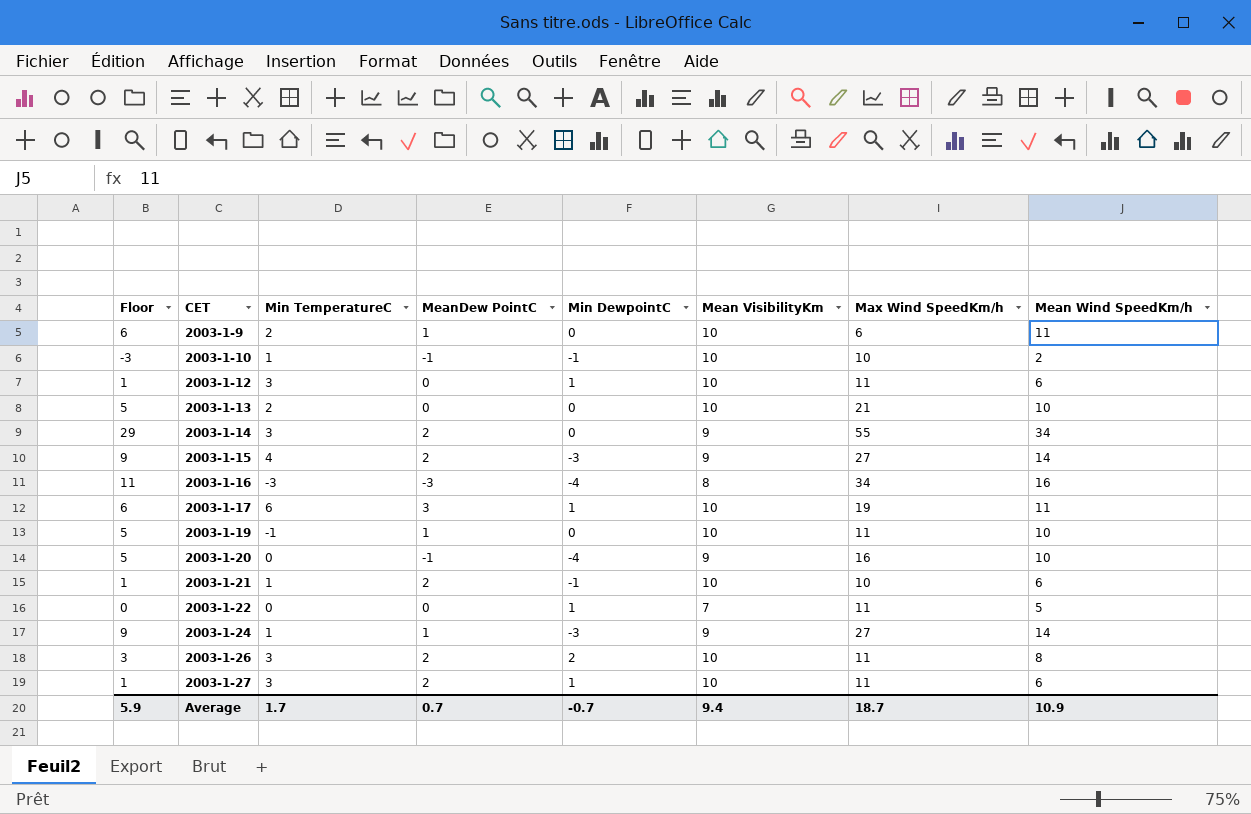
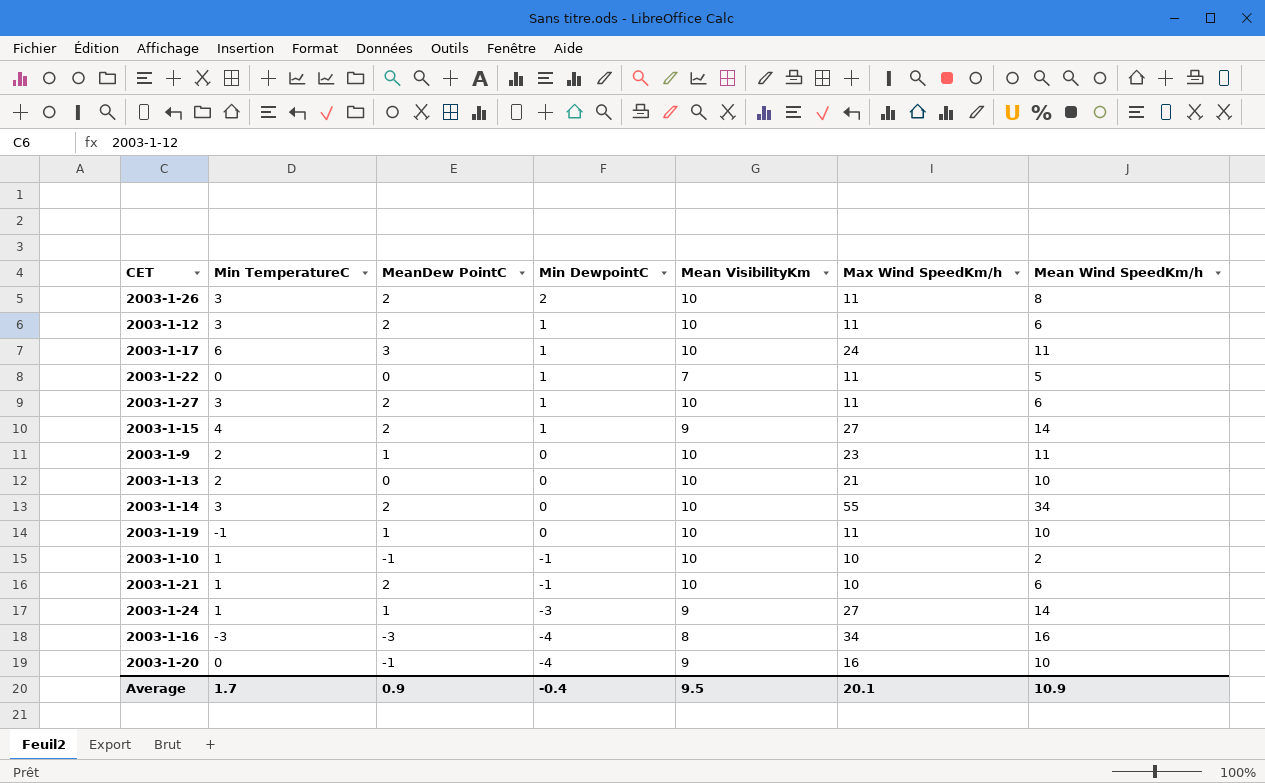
row order: CET ascending -> Min DewpointC descending
column Floor | formula: [Mean Wind SpeedKm/h] - 5 -> none
2003-1-12 | MeanDew PointC: 0 -> 2
2003-1-17 | Max Wind SpeedKm/h: 19 -> 24
2003-1-15 | Min DewpointC: -3 -> 1
2003-1-9 | Max Wind SpeedKm/h: 6 -> 23
2003-1-14 | Mean VisibilityKm: 9 -> 10
Average | MeanDew PointC: 0.7 -> 0.9
Average | Min DewpointC: -0.7 -> -0.4
Average | Mean VisibilityKm: 9.4 -> 9.5
Average | Max Wind SpeedKm/h: 18.7 -> 20.1

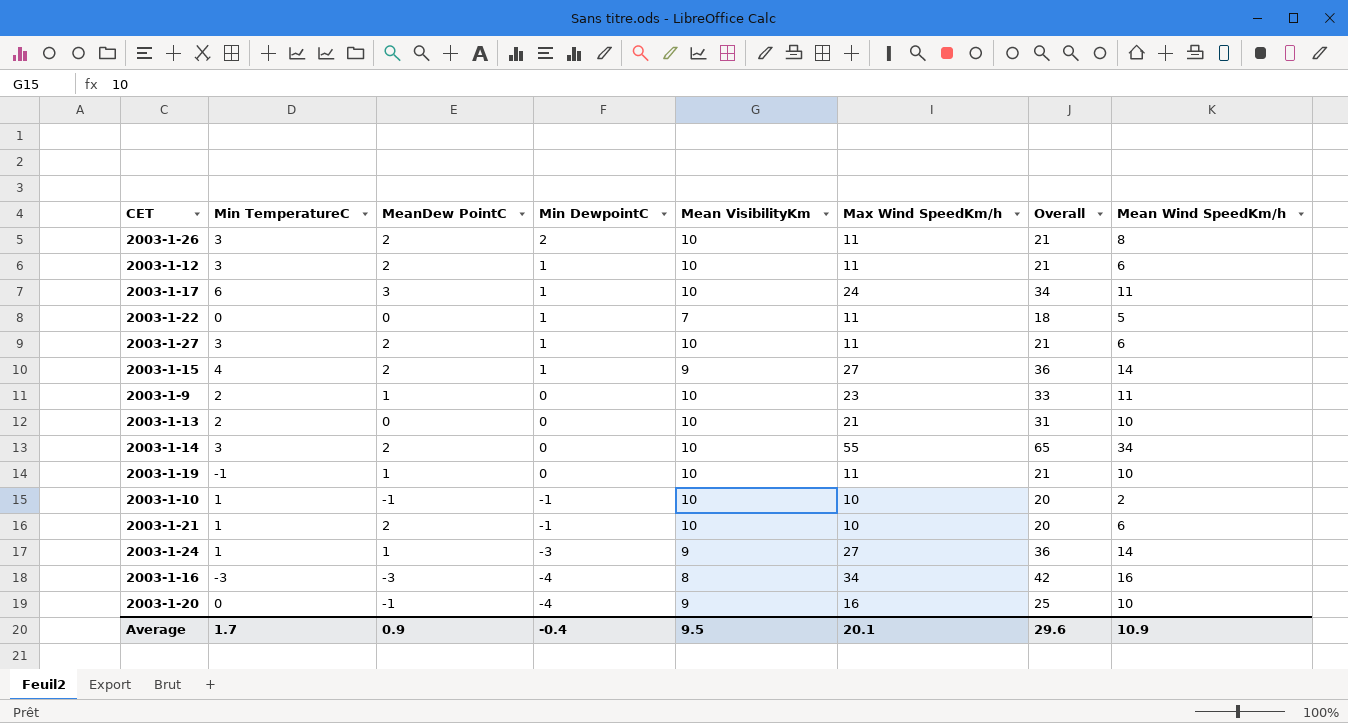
column Overall | formula: none -> [Mean VisibilityKm] + [Max Wind SpeedKm/h]

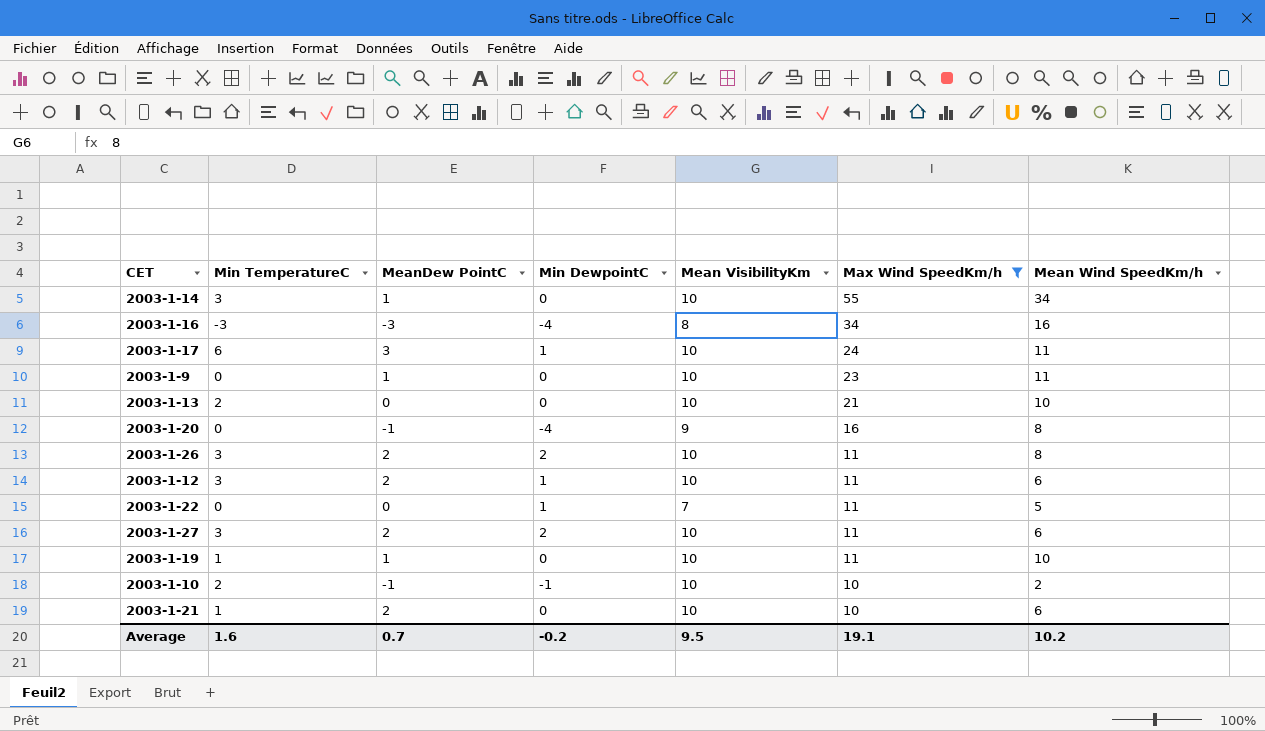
filter: none -> Max Wind SpeedKm/h != 27
row order: Min DewpointC descending -> Max Wind SpeedKm/h descending
column Overall | formula: [Mean VisibilityKm] + [Max Wind SpeedKm/h] -> none
2003-1-14 | MeanDew PointC: 2 -> 1
2003-1-9 | Min TemperatureC: 2 -> 0
2003-1-20 | Mean Wind SpeedKm/h: 10 -> 8
2003-1-27 | Min DewpointC: 1 -> 2
2003-1-19 | Min TemperatureC: -1 -> 1
2003-1-10 | Min TemperatureC: 1 -> 2
2003-1-21 | Min DewpointC: -1 -> 0
Average | Min TemperatureC: 1.7 -> 1.6
Average | MeanDew PointC: 0.9 -> 0.7
Average | Min DewpointC: -0.4 -> -0.2
Average | Max Wind SpeedKm/h: 20.1 -> 19.1
Average | Mean Wind SpeedKm/h: 10.9 -> 10.2

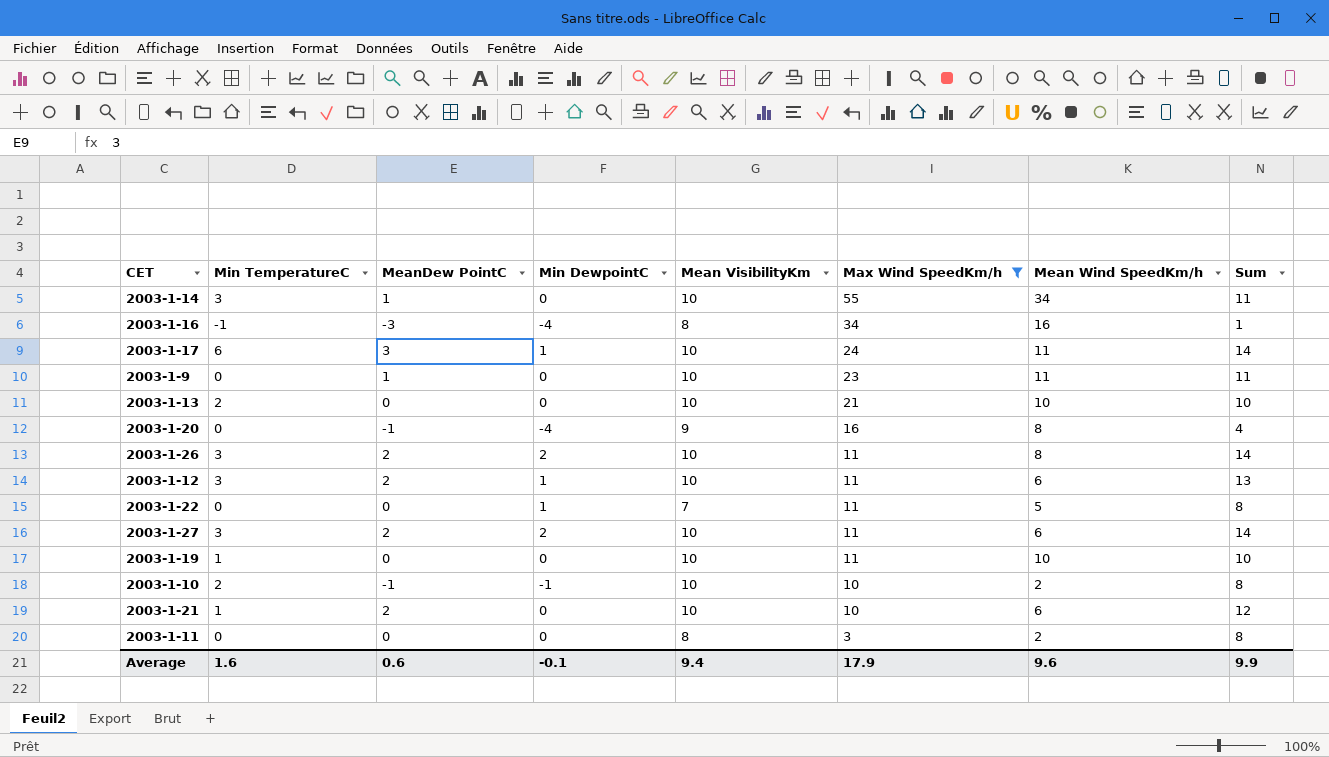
column Sum | formula: none -> [MeanDew PointC] + [Min DewpointC] + [Mean VisibilityKm]
2003-1-16 | Min TemperatureC: -3 -> -1
2003-1-19 | MeanDew PointC: 1 -> 0
row 2003-1-11: none -> 0 | 0 | 0 | 8 | 3 | 2 | 8
Average | MeanDew PointC: 0.7 -> 0.6
Average | Min DewpointC: -0.2 -> -0.1
Average | Mean VisibilityKm: 9.5 -> 9.4
Average | Max Wind SpeedKm/h: 19.1 -> 17.9
Average | Mean Wind SpeedKm/h: 10.2 -> 9.6

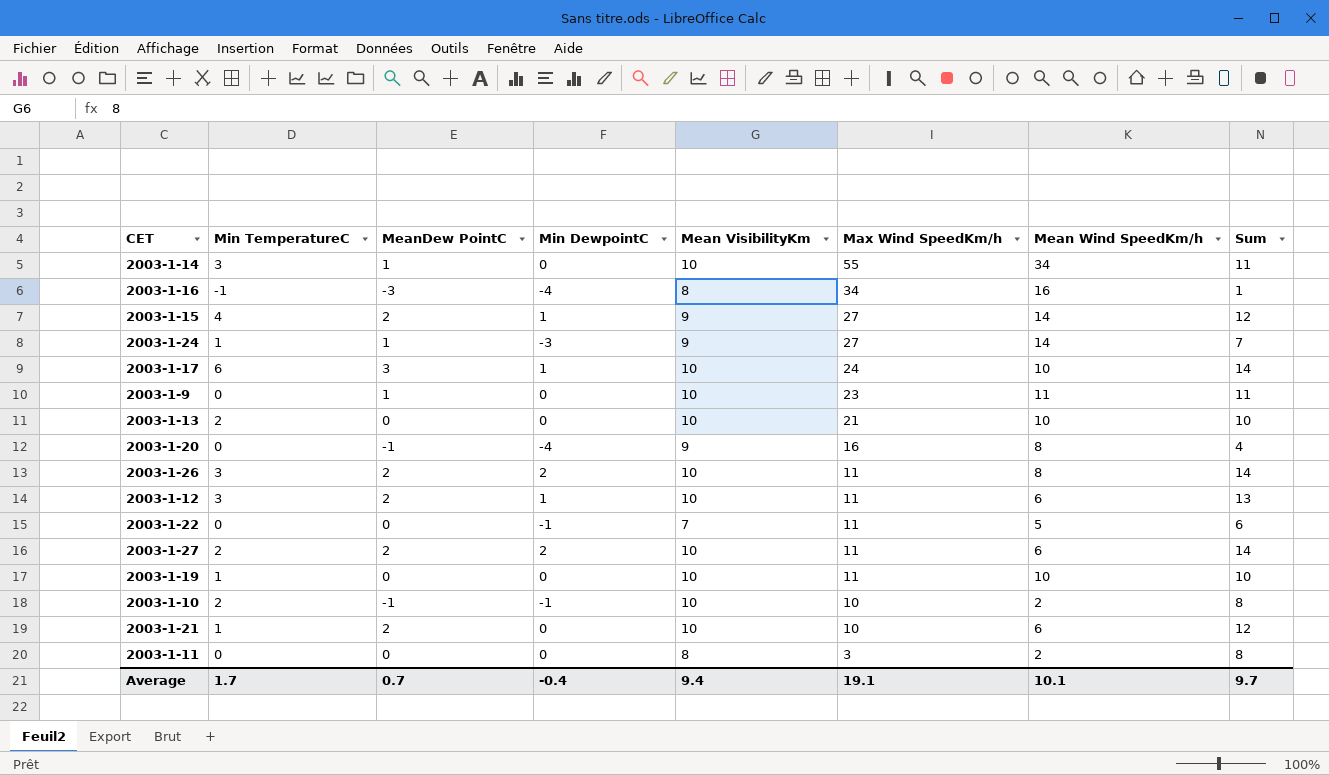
filter: Max Wind SpeedKm/h != 27 -> none
2003-1-17 | Mean Wind SpeedKm/h: 11 -> 10
2003-1-22 | Min DewpointC: 1 -> -1
2003-1-22 | Sum: 8 -> 6
2003-1-27 | Min TemperatureC: 3 -> 2
Average | Min TemperatureC: 1.6 -> 1.7
Average | MeanDew PointC: 0.6 -> 0.7
Average | Min DewpointC: -0.1 -> -0.4
Average | Max Wind SpeedKm/h: 17.9 -> 19.1
Average | Mean Wind SpeedKm/h: 9.6 -> 10.1
Average | Sum: 9.9 -> 9.7

